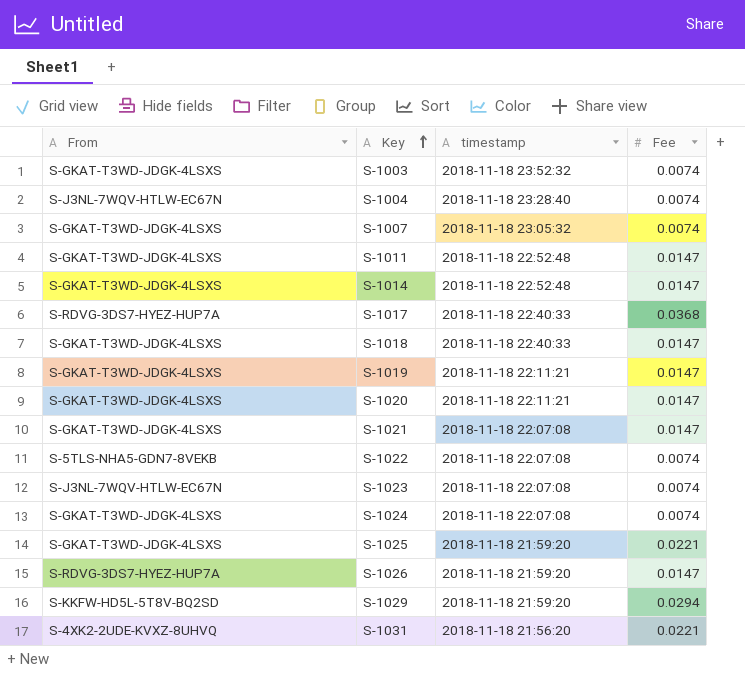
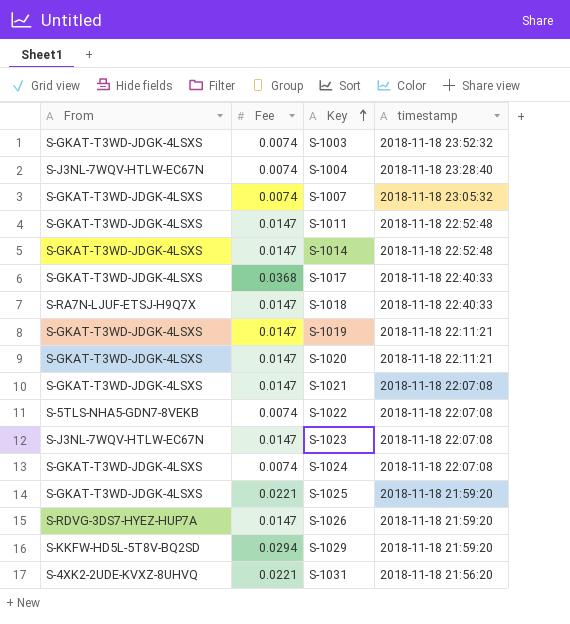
column Fee | position: 4 -> 2
S-1017 | From: S-RDVG-3DS7-HYEZ-HUP7A -> S-GKAT-T3WD-JDGK-4LSXS
S-1018 | From: S-GKAT-T3WD-JDGK-4LSXS -> S-RA7N-LJUF-ETSJ-H9Q7X
S-1023 | Fee: 0.0074 -> 0.0147

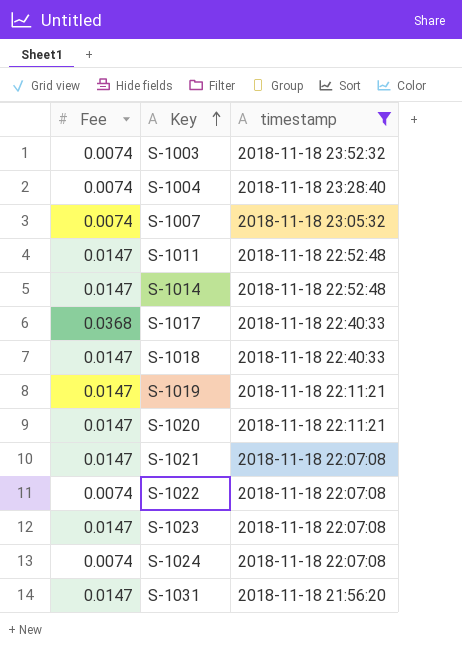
filter: none -> timestamp != 2018-11-18 21:59:20
column From | position: 1 -> none
S-1031 | Fee: 0.0221 -> 0.0147

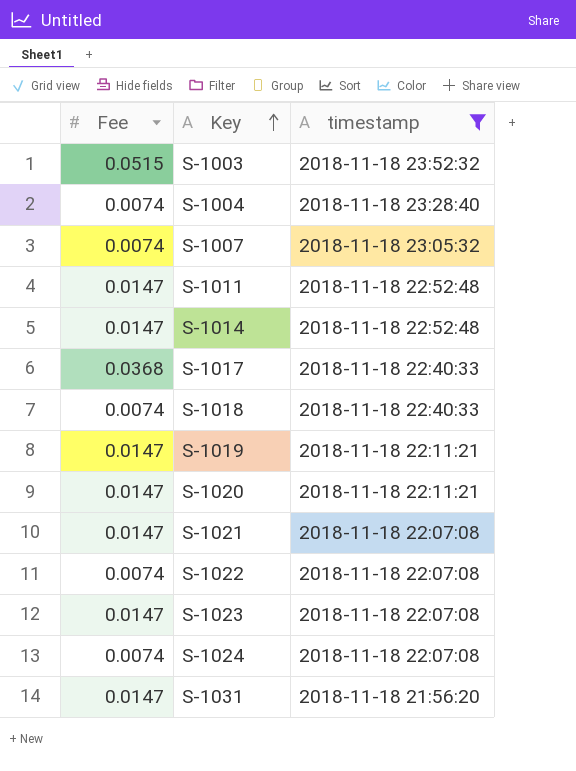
S-1003 | Fee: 0.0074 -> 0.0515
S-1018 | Fee: 0.0147 -> 0.0074

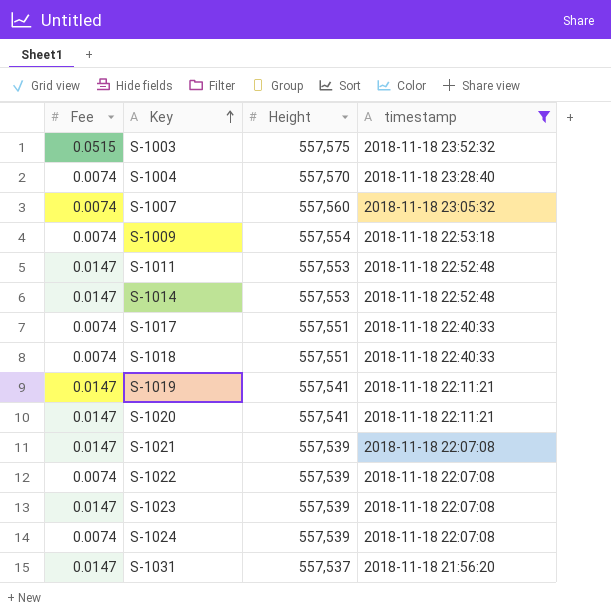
column Height | position: none -> 3
row S-1009: none -> 0.0074 | 557,554 | 2018-11-18 22:53:18
S-1017 | Fee: 0.0368 -> 0.0074

